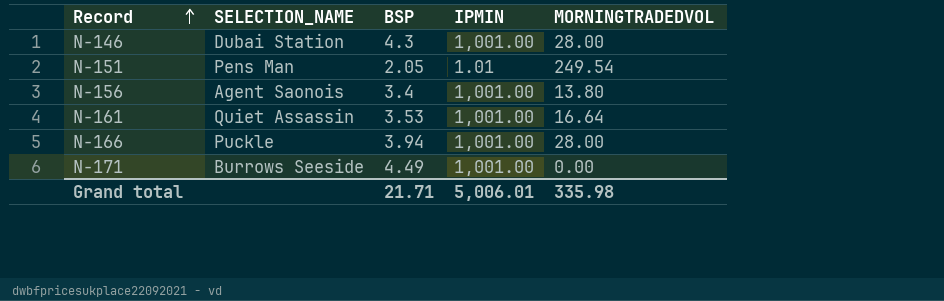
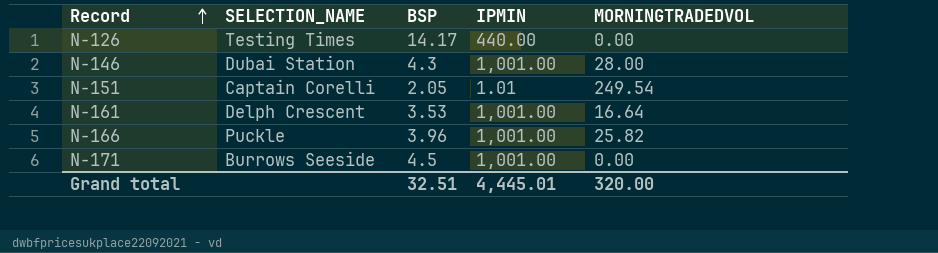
row N-156: Agent Saonois | 3.4 | 1,001.00 | 13.80 -> none
row N-126: none -> Testing Times | 14.17 | 440.00 | 0.00
N-151 | SELECTION_NAME: Pens Man -> Captain Corelli
N-161 | SELECTION_NAME: Quiet Assassin -> Delph Crescent
N-166 | BSP: 3.94 -> 3.96
N-166 | MORNINGTRADEDVOL: 28.00 -> 25.82
N-171 | BSP: 4.49 -> 4.5
Grand total | BSP: 21.71 -> 32.51
Grand total | IPMIN: 5,006.01 -> 4,445.01
Grand total | MORNINGTRADEDVOL: 335.98 -> 320.00

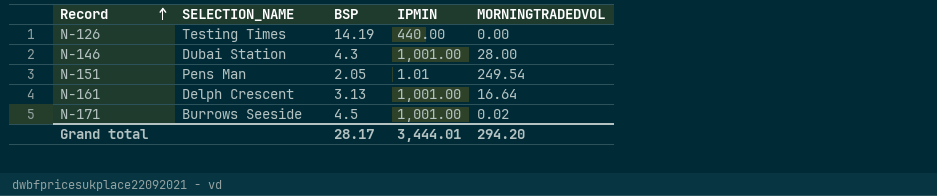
row N-166: Puckle | 3.96 | 1,001.00 | 25.82 -> none
N-126 | BSP: 14.17 -> 14.19
N-151 | SELECTION_NAME: Captain Corelli -> Pens Man
N-161 | BSP: 3.53 -> 3.13
N-171 | MORNINGTRADEDVOL: 0.00 -> 0.02
Grand total | BSP: 32.51 -> 28.17
Grand total | IPMIN: 4,445.01 -> 3,444.01
Grand total | MORNINGTRADEDVOL: 320.00 -> 294.20

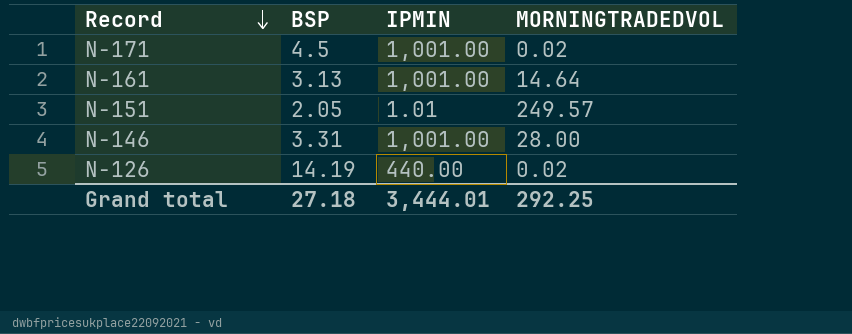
row order: Record ascending -> Record descending
column SELECTION_NAME | position: 2 -> none
N-161 | MORNINGTRADEDVOL: 16.64 -> 14.64
N-151 | MORNINGTRADEDVOL: 249.54 -> 249.57
N-146 | BSP: 4.3 -> 3.31
N-126 | MORNINGTRADEDVOL: 0.00 -> 0.02
Grand total | BSP: 28.17 -> 27.18
Grand total | MORNINGTRADEDVOL: 294.20 -> 292.25

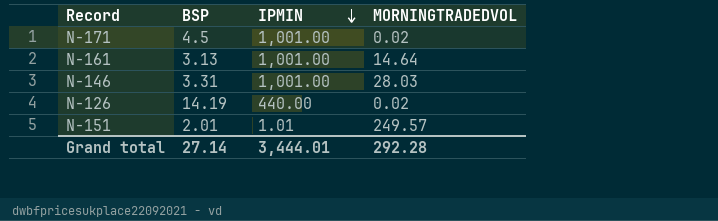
row order: Record descending -> IPMIN descending
N-146 | MORNINGTRADEDVOL: 28.00 -> 28.03
N-151 | BSP: 2.05 -> 2.01
Grand total | BSP: 27.18 -> 27.14
Grand total | MORNINGTRADEDVOL: 292.25 -> 292.28

